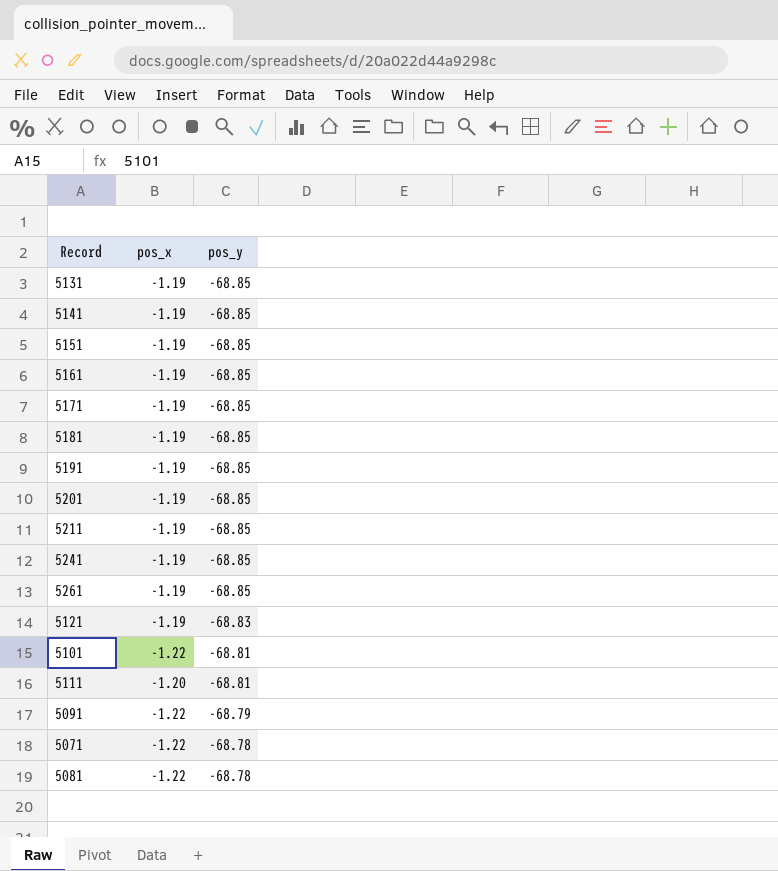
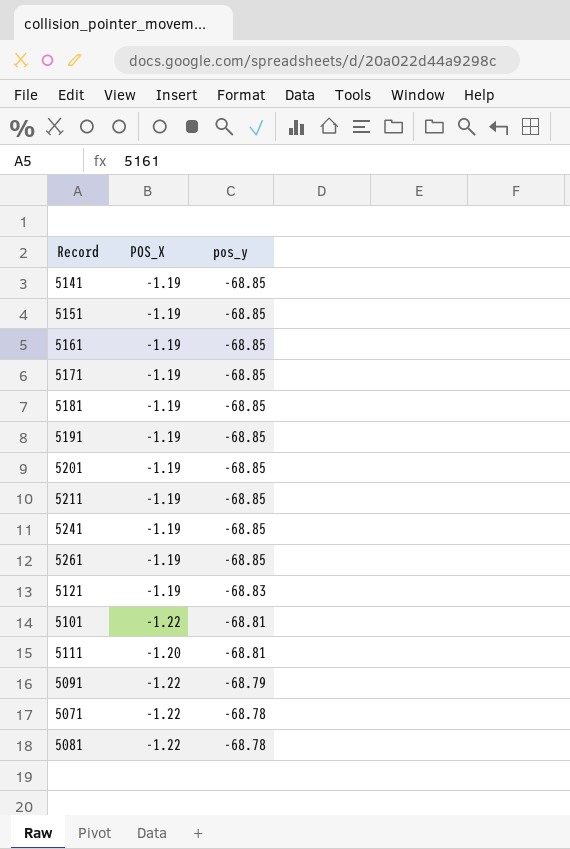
column name: pos_x -> POS_X
row 5131: -1.19 | -68.85 -> none

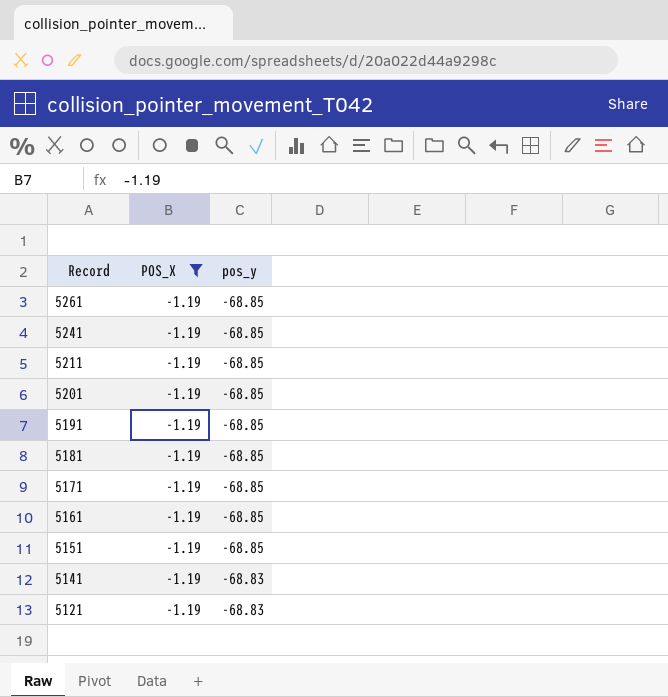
filter: none -> POS_X = -1.19
row order: pos_y ascending -> Record descending
5141 | pos_y: -68.85 -> -68.83

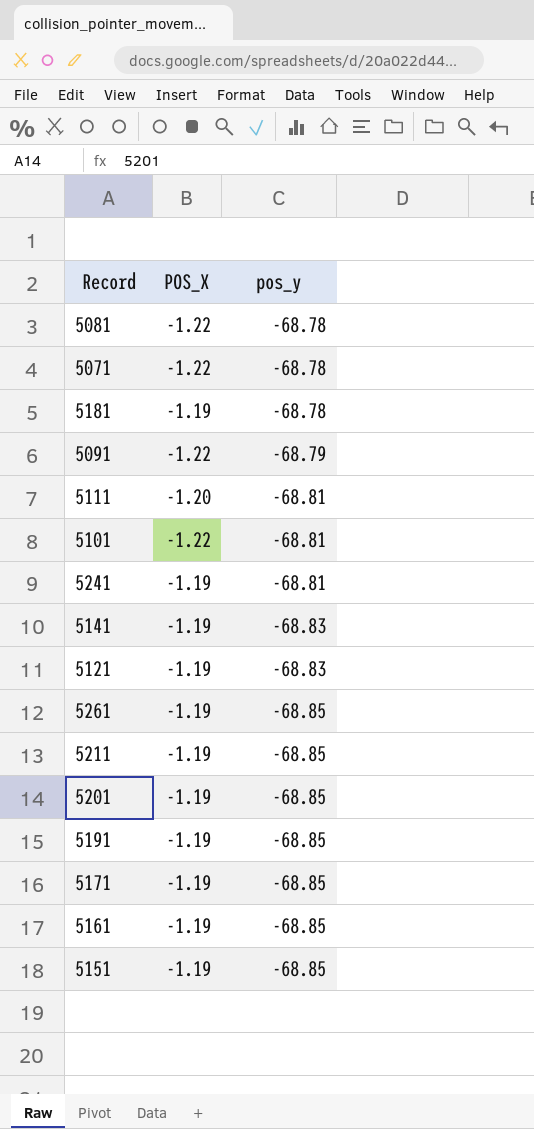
filter: POS_X = -1.19 -> none
row order: Record descending -> pos_y descending
5181 | pos_y: -68.85 -> -68.78
5241 | pos_y: -68.85 -> -68.81

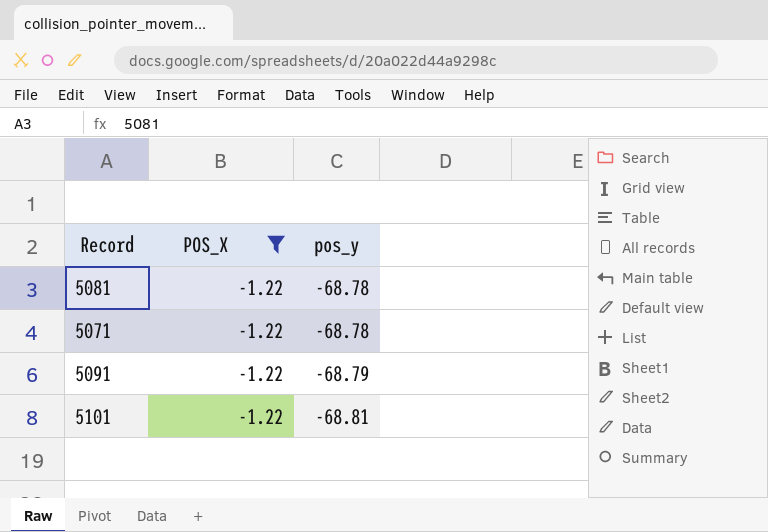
filter: none -> POS_X = -1.22

